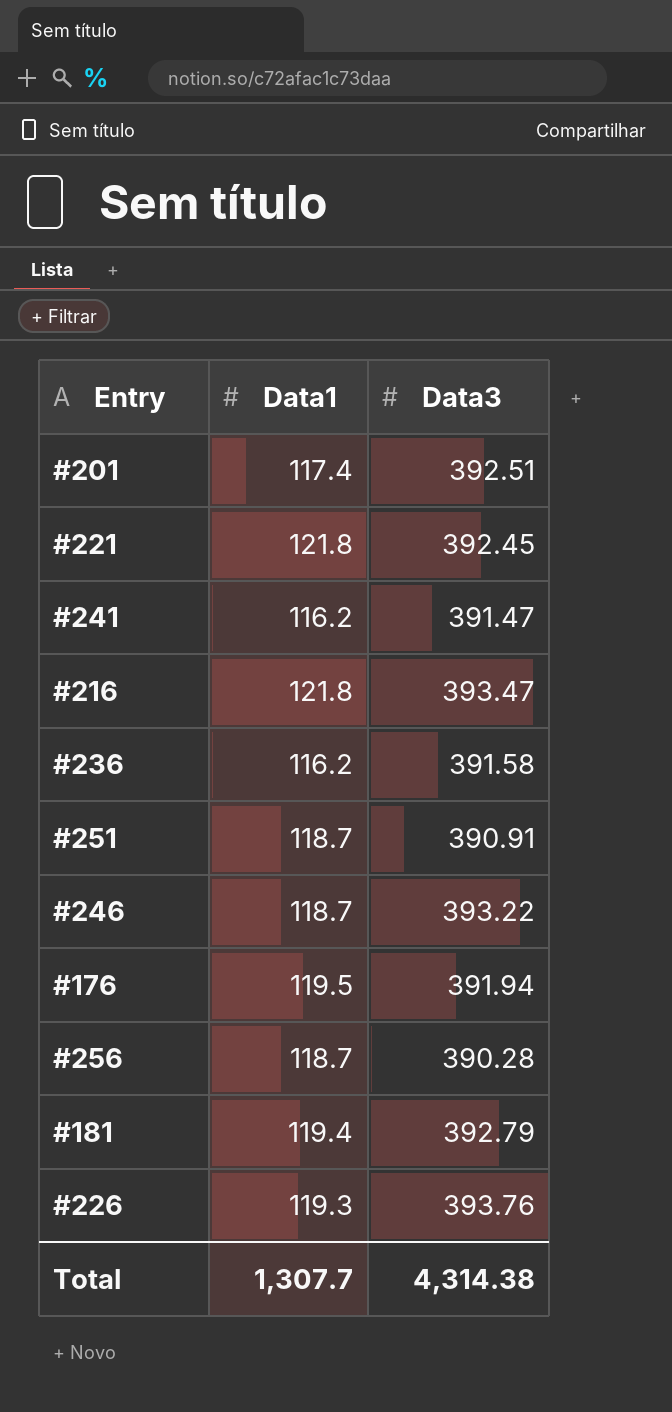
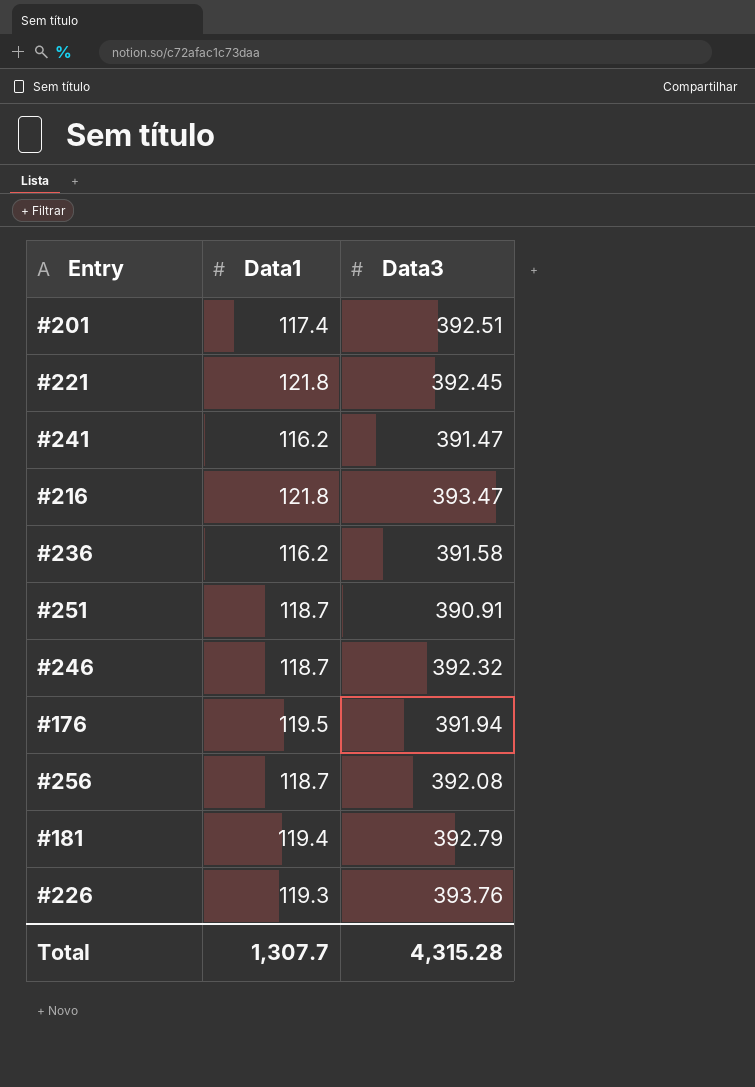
#246 | Data3: 393.22 -> 392.32
#256 | Data3: 390.28 -> 392.08
Total | Data3: 4,314.38 -> 4,315.28

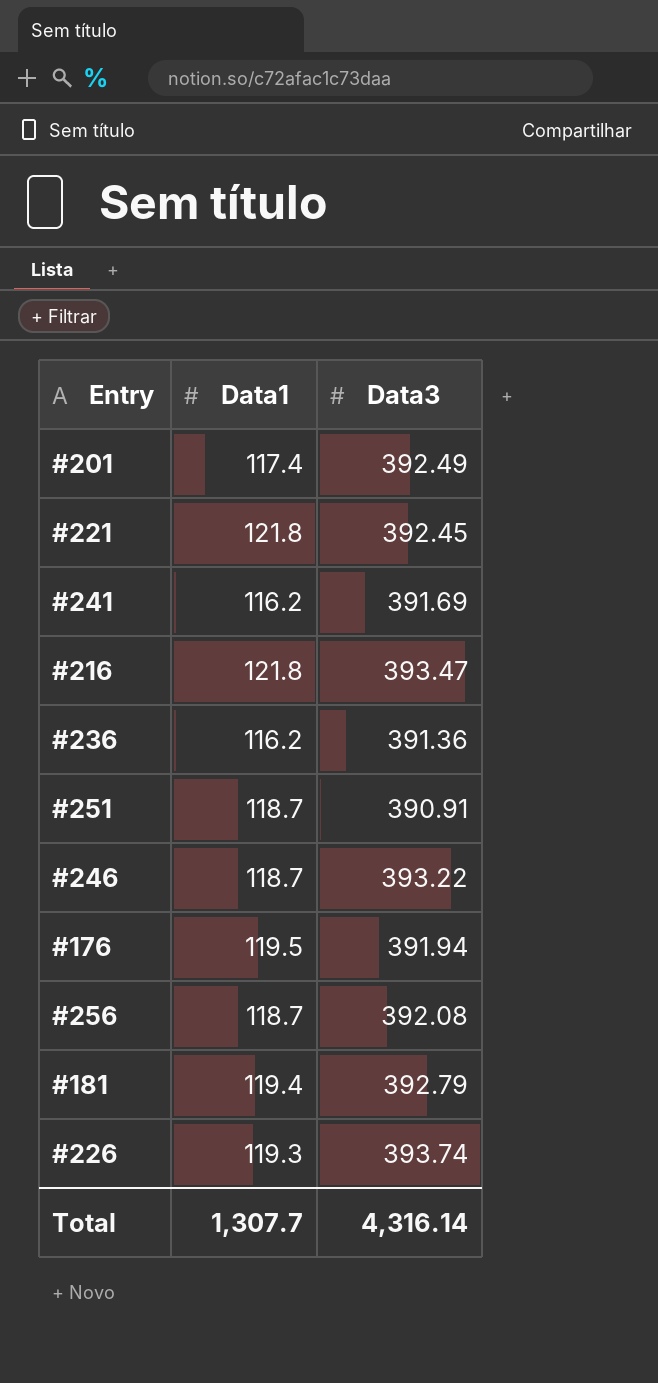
#201 | Data3: 392.51 -> 392.49
#241 | Data3: 391.47 -> 391.69
#236 | Data3: 391.58 -> 391.36
#246 | Data3: 392.32 -> 393.22
#226 | Data3: 393.76 -> 393.74
Total | Data3: 4,315.28 -> 4,316.14

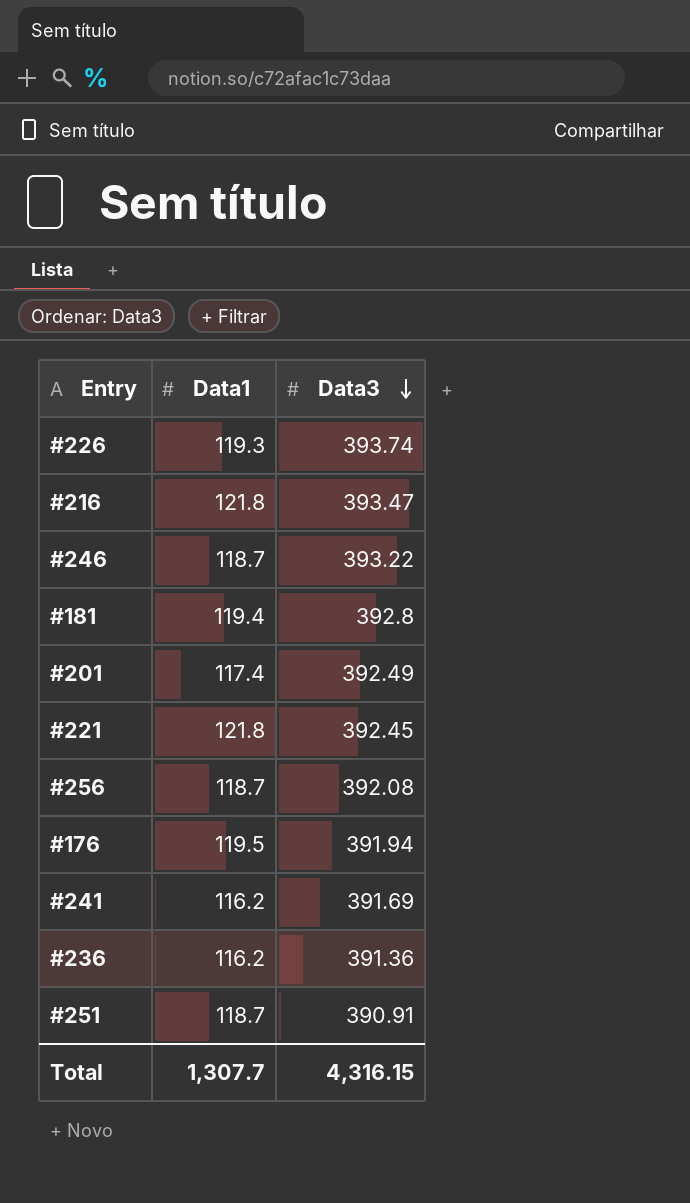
row order: none -> Data3 descending
#181 | Data3: 392.79 -> 392.8
Total | Data3: 4,316.14 -> 4,316.15

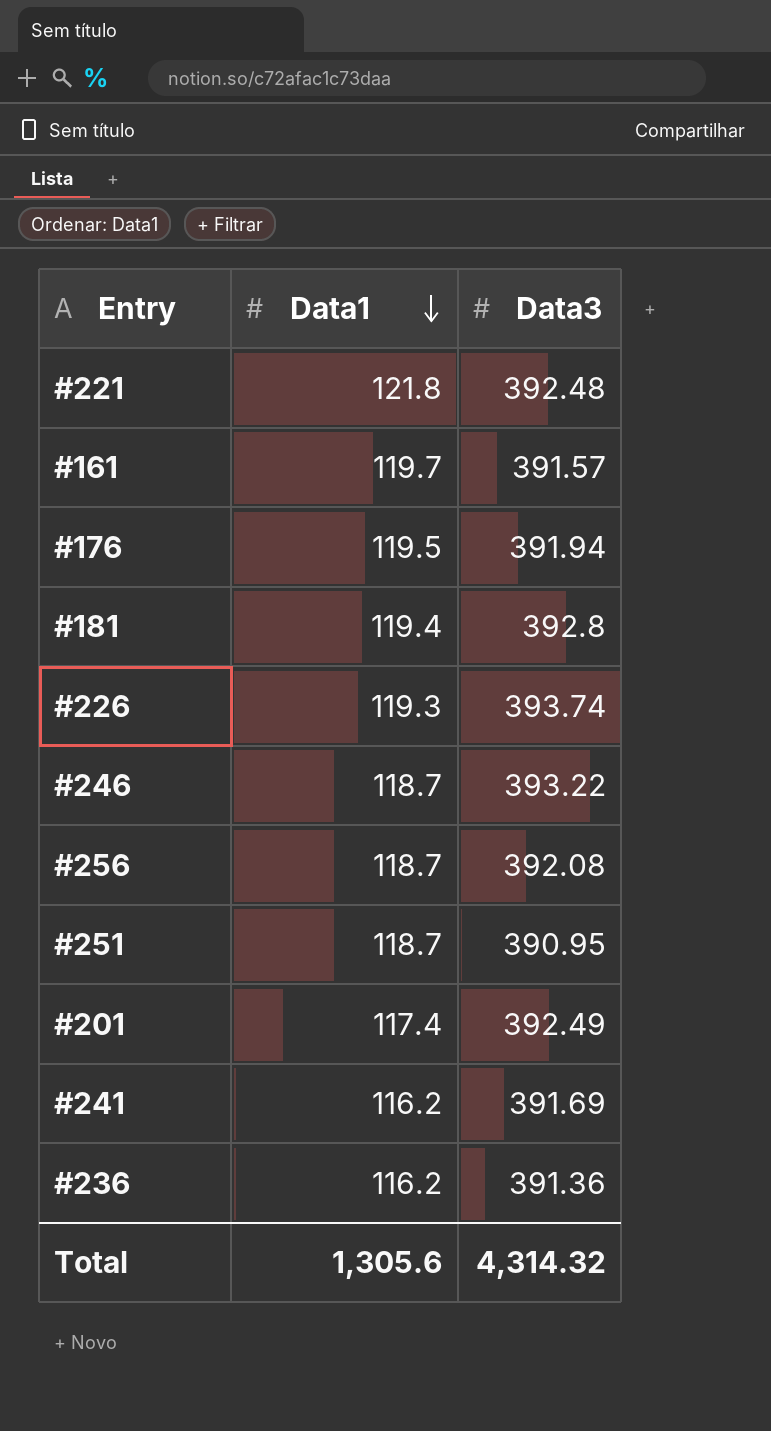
row order: Data3 descending -> Data1 descending
row #216: 121.8 | 393.47 -> none
#221 | Data3: 392.45 -> 392.48
row #161: none -> 119.7 | 391.57
#251 | Data3: 390.91 -> 390.95
Total | Data1: 1,307.7 -> 1,305.6
Total | Data3: 4,316.15 -> 4,314.32

